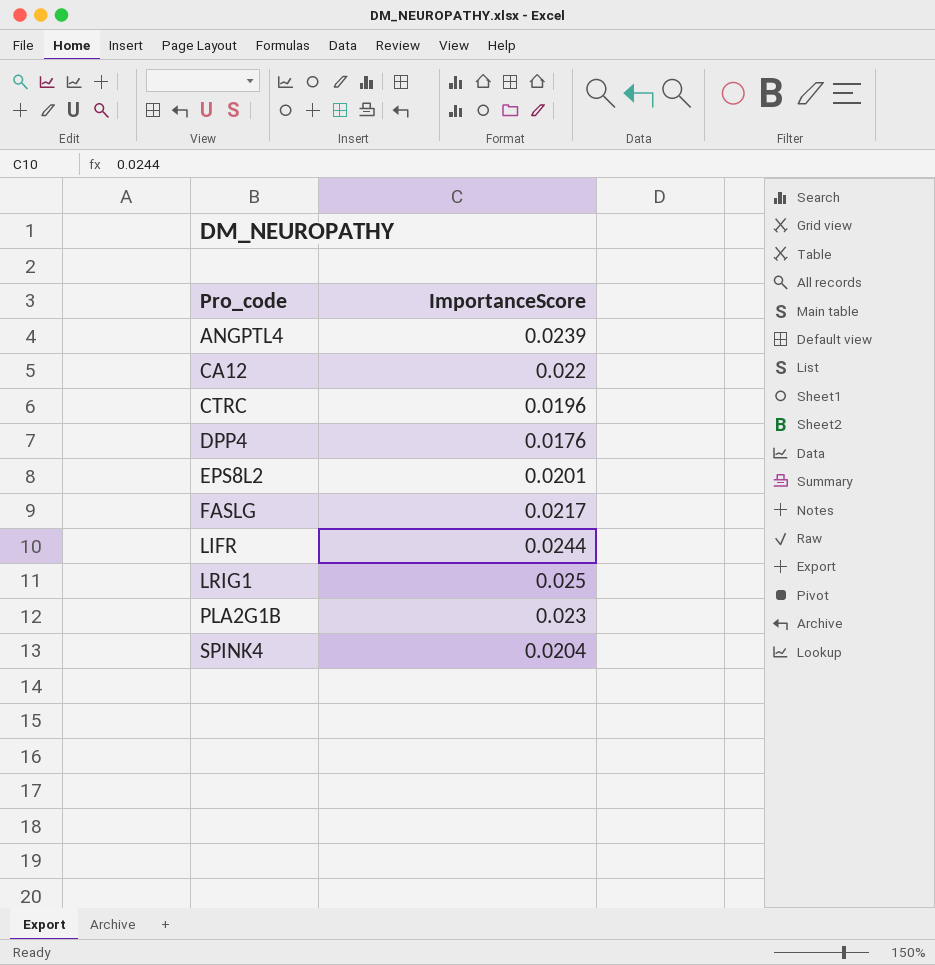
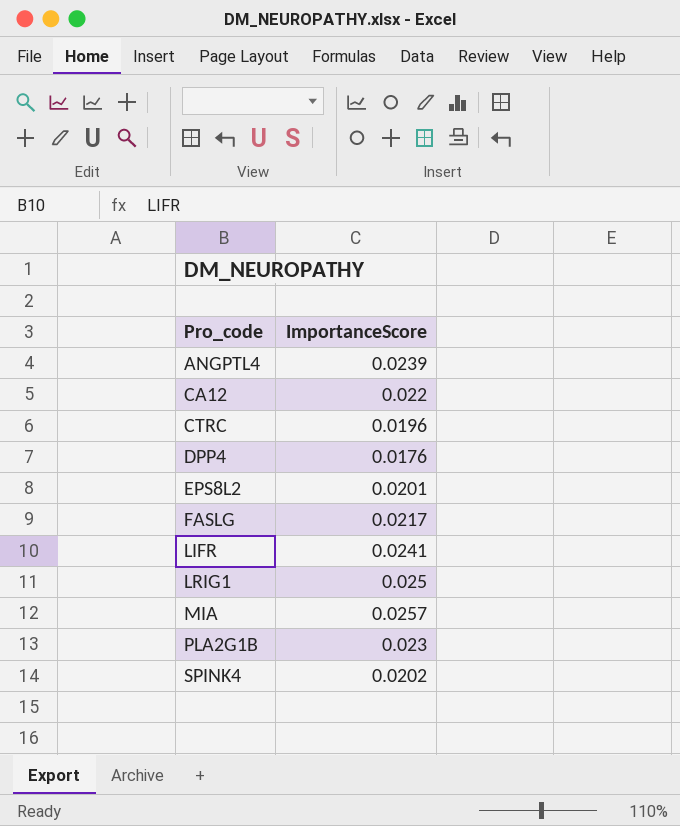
LIFR | ImportanceScore: 0.0244 -> 0.0241
row MIA: none -> 0.0257
SPINK4 | ImportanceScore: 0.0204 -> 0.0202

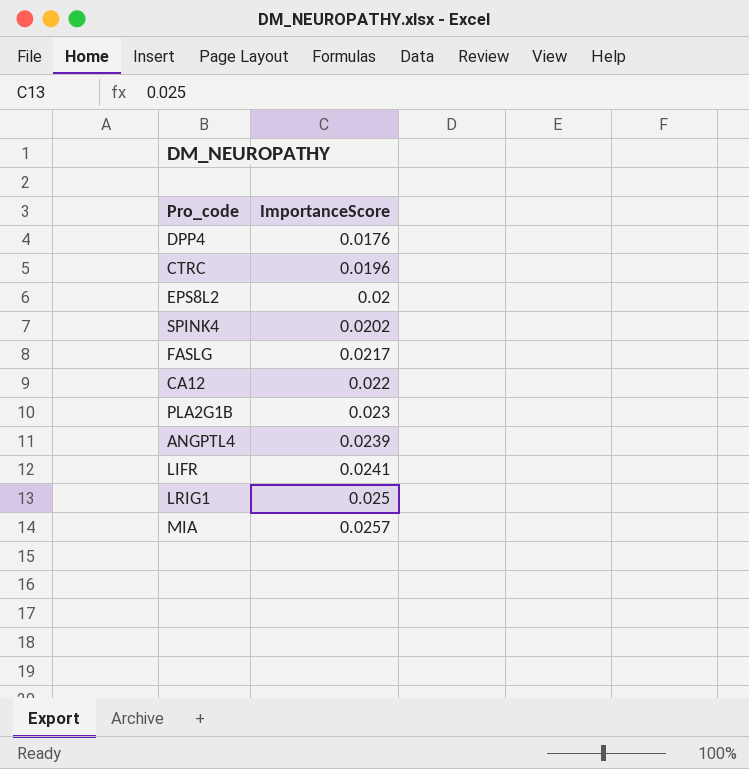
row order: Pro_code ascending -> ImportanceScore ascending
EPS8L2 | ImportanceScore: 0.0201 -> 0.02

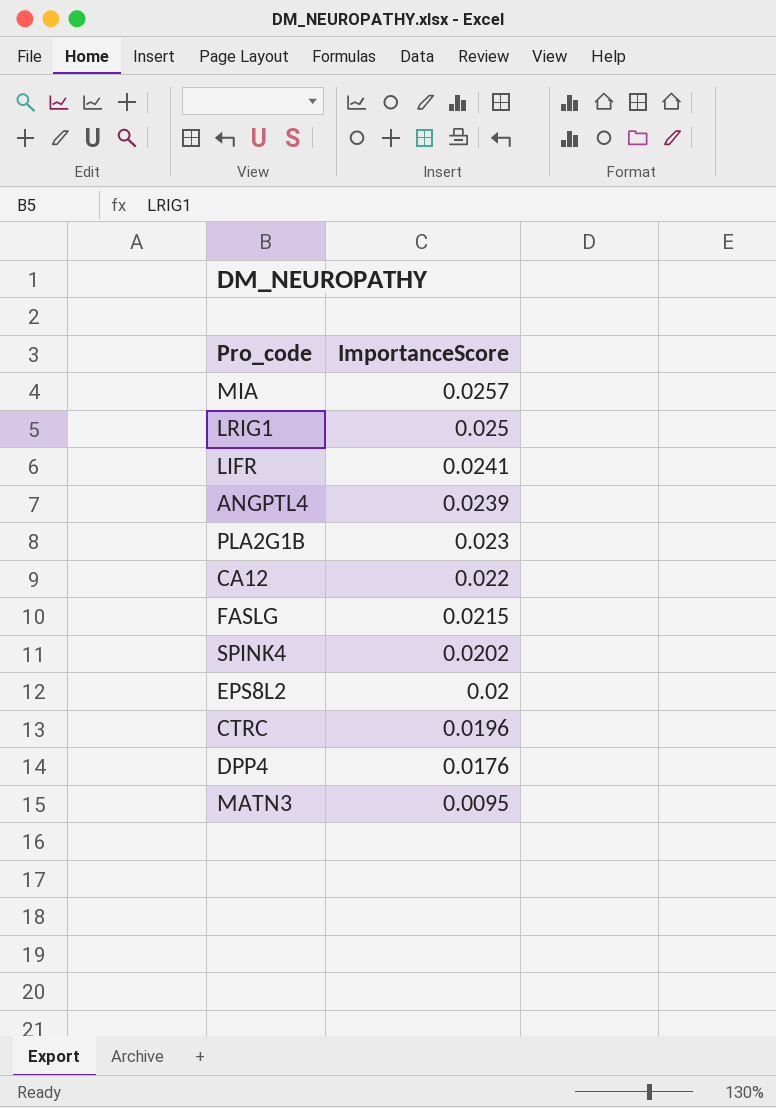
row order: ImportanceScore ascending -> ImportanceScore descending
FASLG | ImportanceScore: 0.0217 -> 0.0215
row MATN3: none -> 0.0095

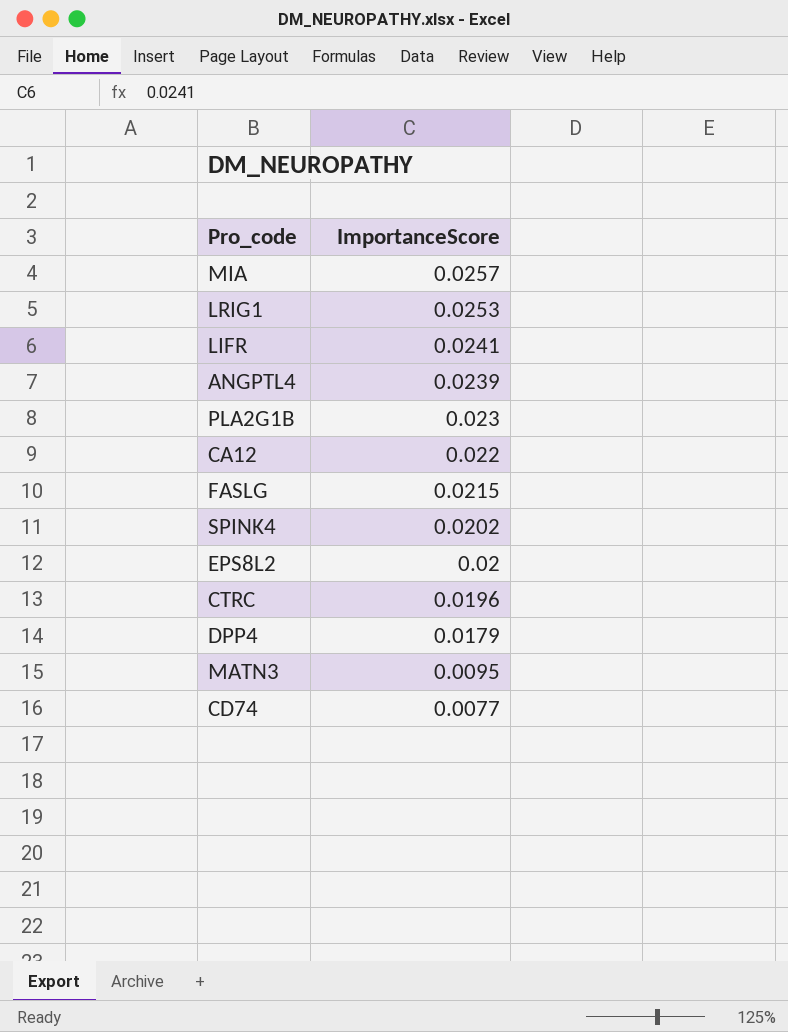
LRIG1 | ImportanceScore: 0.025 -> 0.0253
DPP4 | ImportanceScore: 0.0176 -> 0.0179
row CD74: none -> 0.0077

